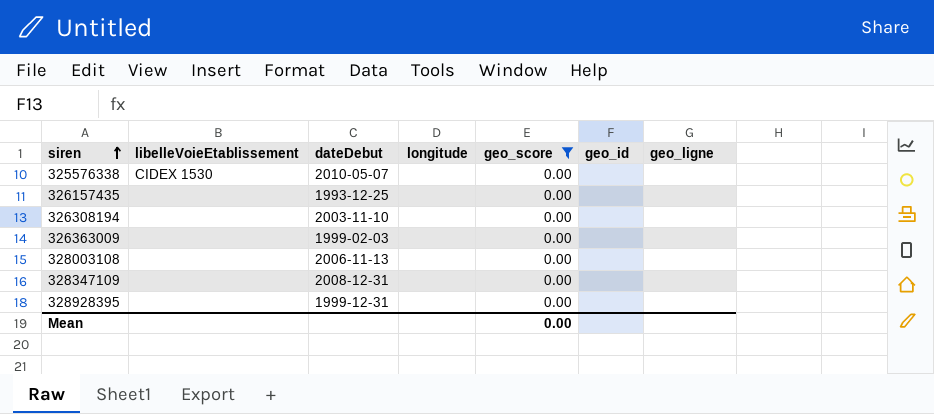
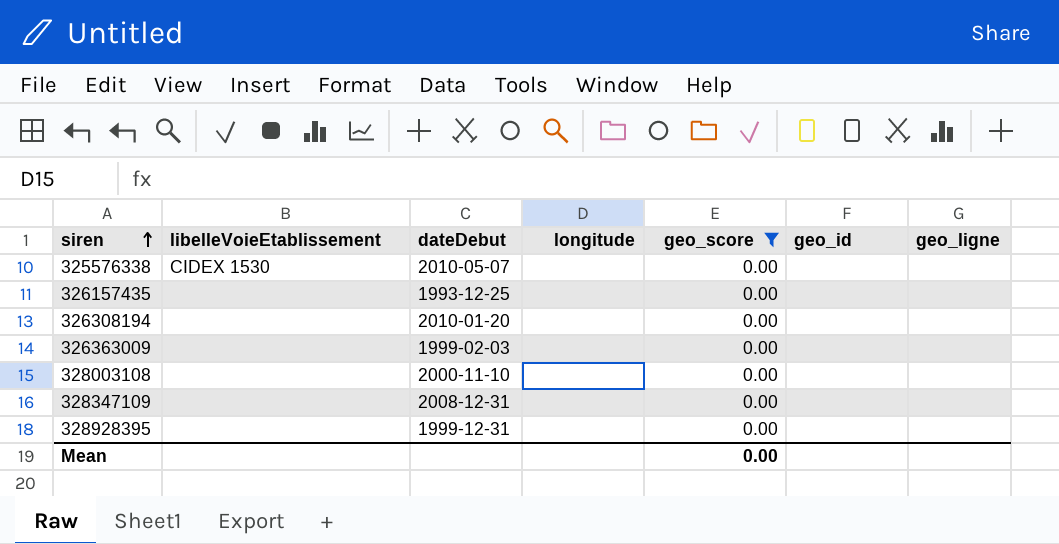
326308194 | dateDebut: 2003-11-10 -> 2010-01-20
328003108 | dateDebut: 2006-11-13 -> 2000-11-10

